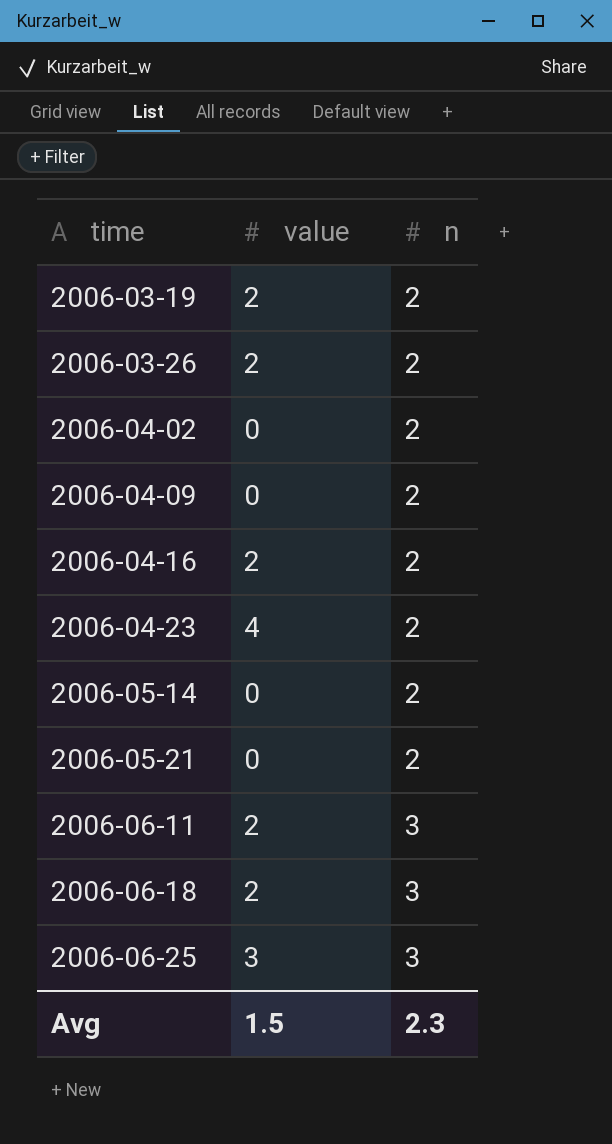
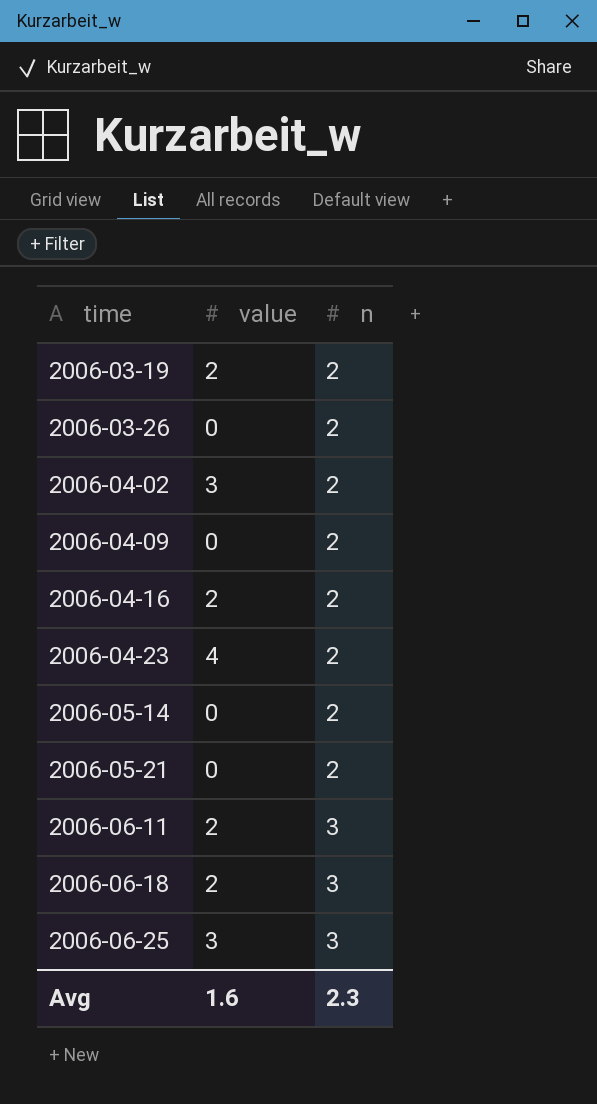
2006-03-26 | value: 2 -> 0
2006-04-02 | value: 0 -> 3
Avg | value: 1.5 -> 1.6

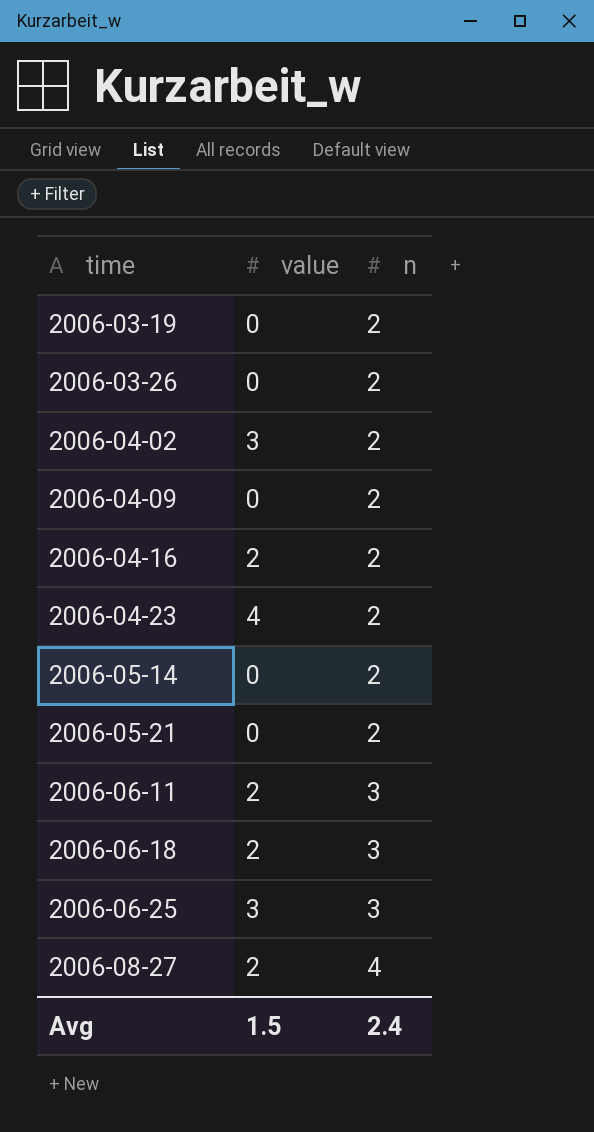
2006-03-19 | value: 2 -> 0
row 2006-08-27: none -> 2 | 4
Avg | value: 1.6 -> 1.5
Avg | n: 2.3 -> 2.4

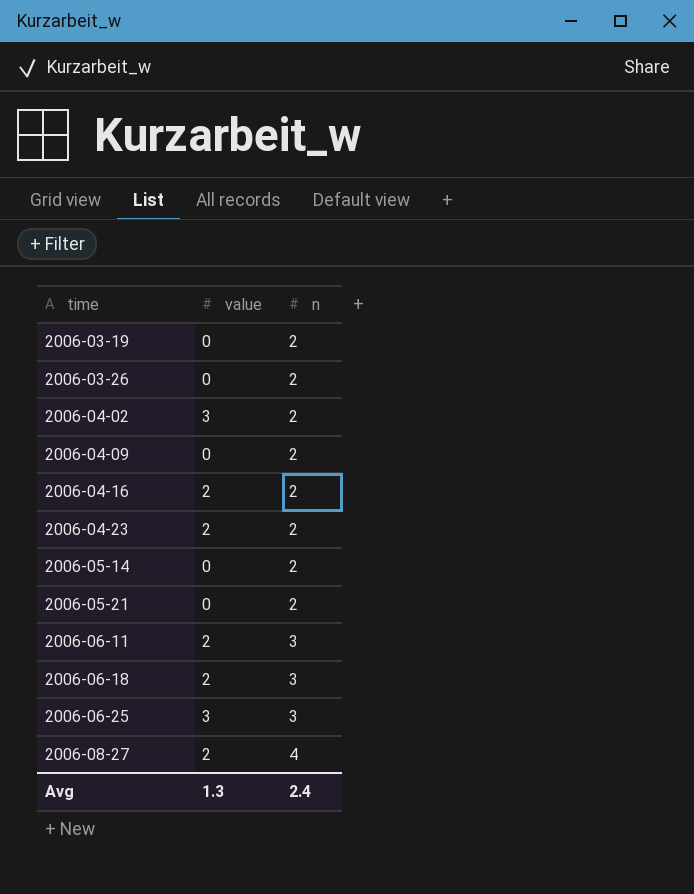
2006-04-23 | value: 4 -> 2
Avg | value: 1.5 -> 1.3

